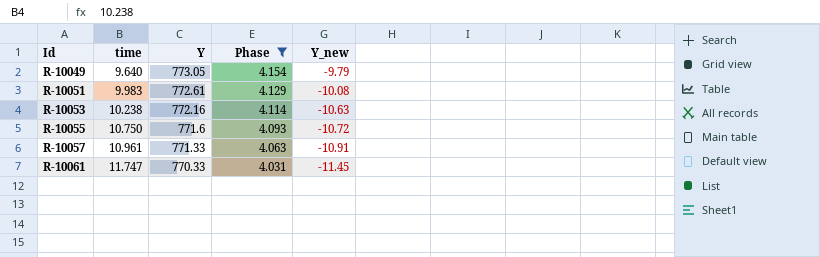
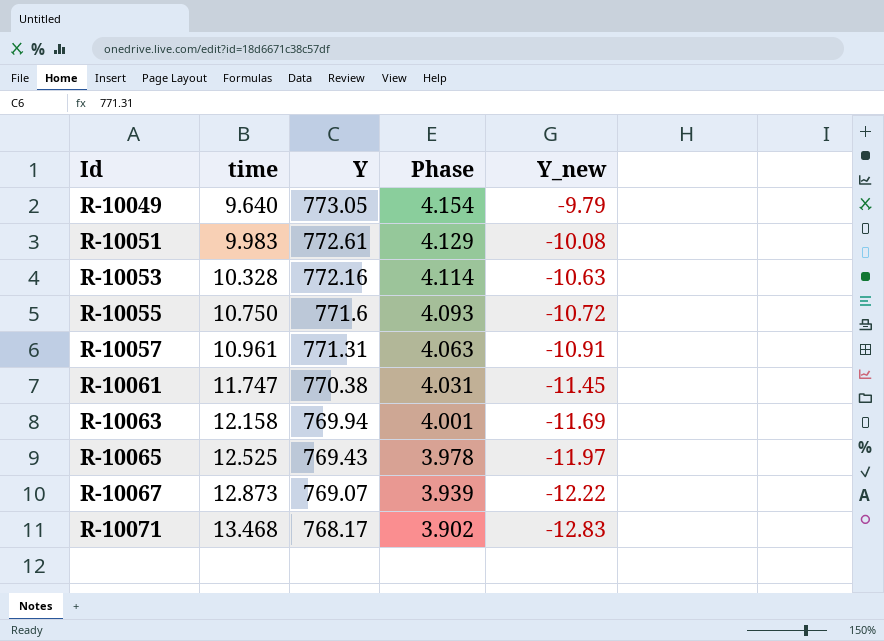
filter: Phase >= 4.031 -> none
R-10053 | time: 10.238 -> 10.328
R-10057 | Y: 771.33 -> 771.31
R-10061 | Y: 770.33 -> 770.38

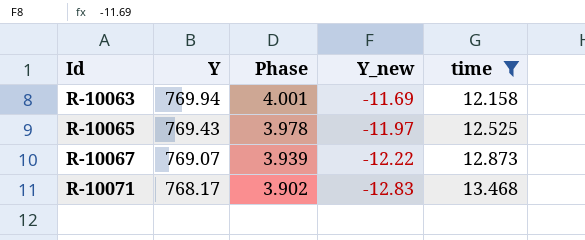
filter: none -> time >= 12.158
column time | position: 2 -> 5

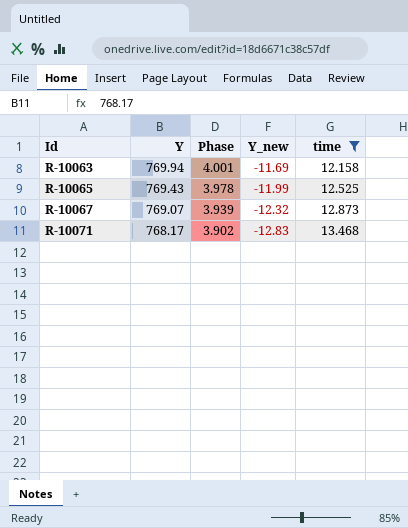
R-10065 | Y_new: -11.97 -> -11.99
R-10067 | Y_new: -12.22 -> -12.32

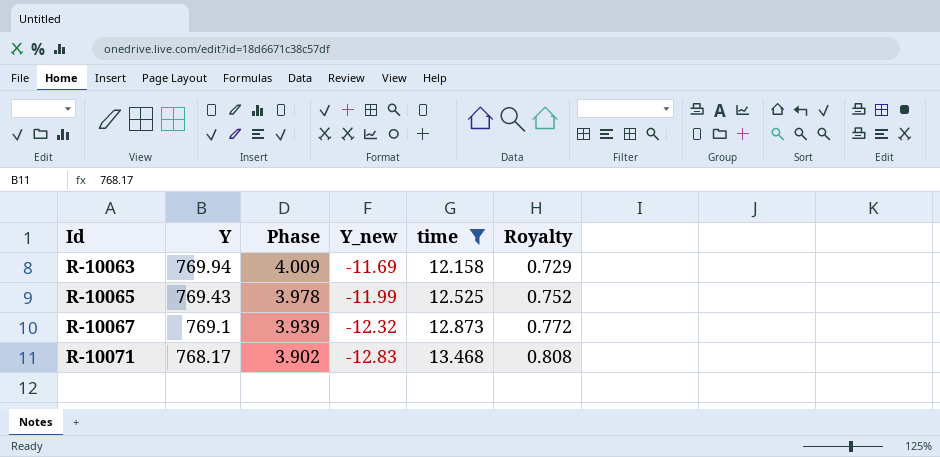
column Royalty | formula: none -> [time] * 0.06
R-10063 | Phase: 4.001 -> 4.009
R-10067 | Y: 769.07 -> 769.1

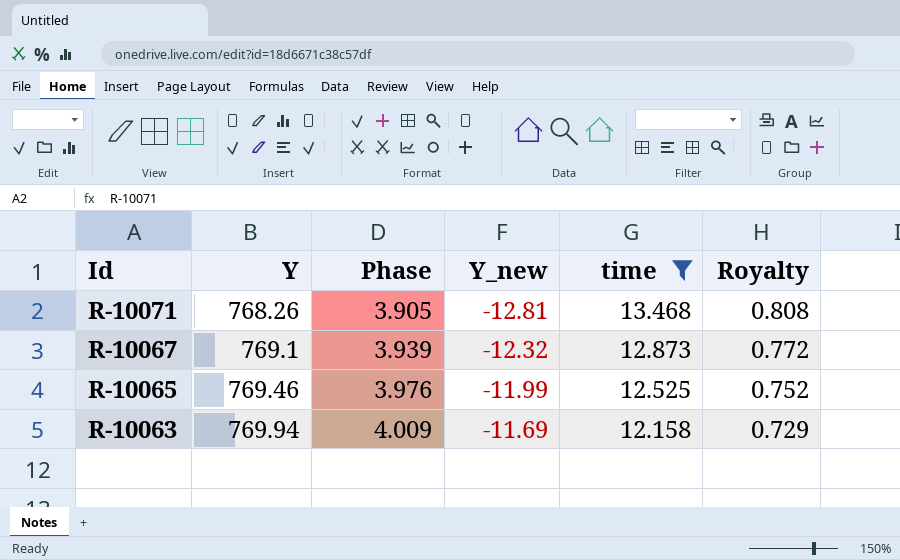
row order: Id ascending -> Id descending
R-10071 | Y: 768.17 -> 768.26
R-10071 | Phase: 3.902 -> 3.905
R-10071 | Y_new: -12.83 -> -12.81
R-10065 | Y: 769.43 -> 769.46
R-10065 | Phase: 3.978 -> 3.976

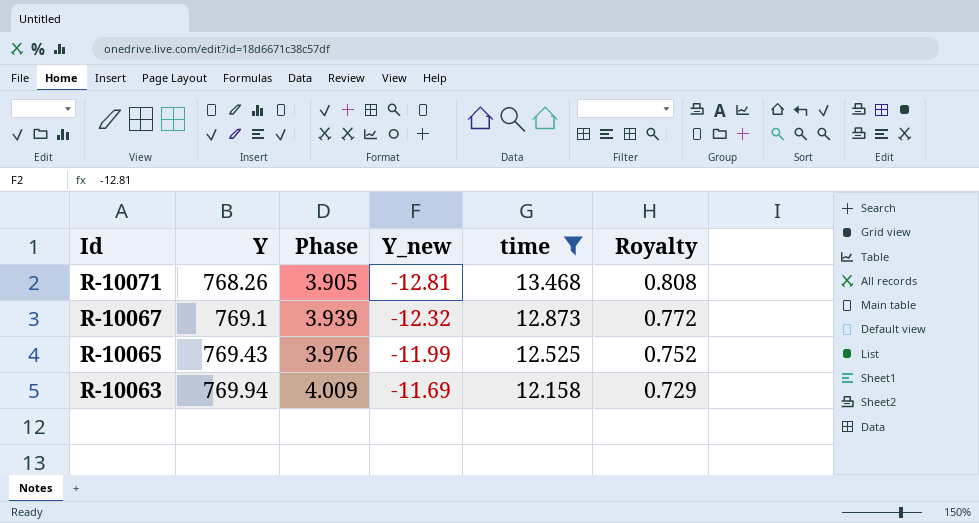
R-10065 | Y: 769.46 -> 769.43

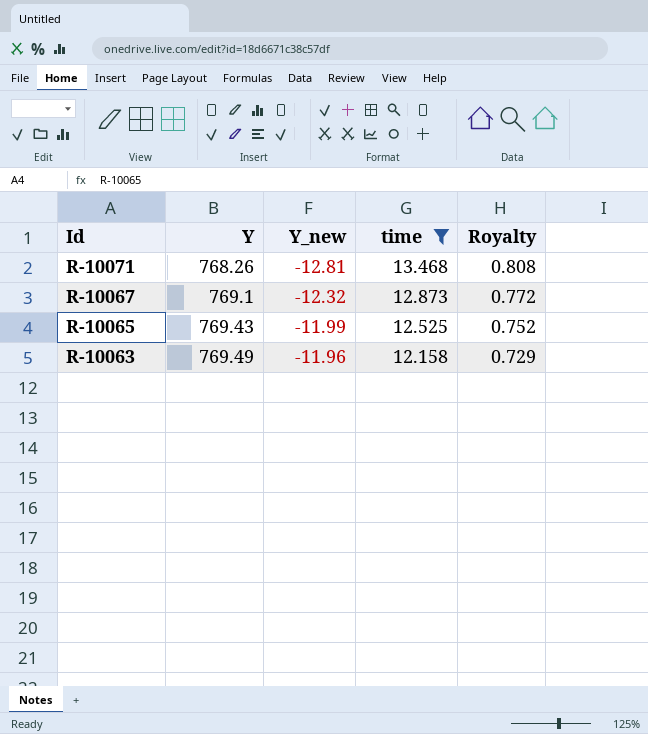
column Phase | position: 3 -> none
R-10063 | Y: 769.94 -> 769.49
R-10063 | Y_new: -11.69 -> -11.96

